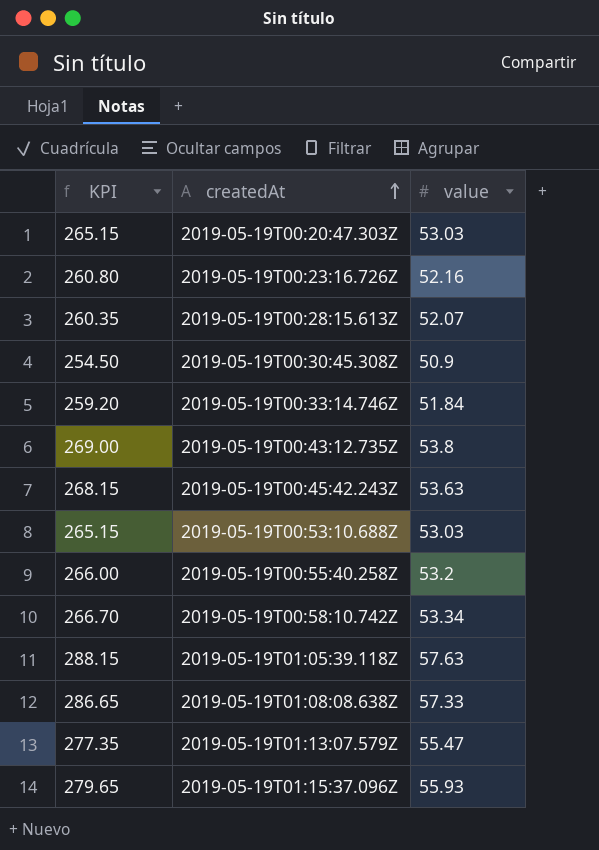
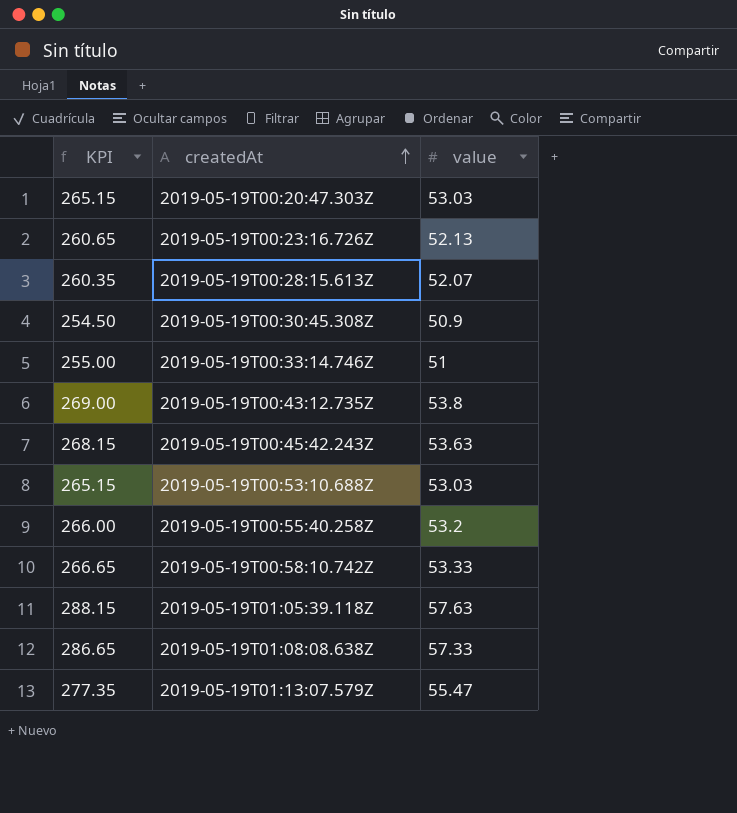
row 2019-05-19T01:15:37.096Z: 279.65 | 55.93 -> none
2019-05-19T00:23:16.726Z | KPI: 260.80 -> 260.65
2019-05-19T00:23:16.726Z | value: 52.16 -> 52.13
2019-05-19T00:33:14.746Z | KPI: 259.20 -> 255.00
2019-05-19T00:33:14.746Z | value: 51.84 -> 51
2019-05-19T00:58:10.742Z | KPI: 266.70 -> 266.65
2019-05-19T00:58:10.742Z | value: 53.34 -> 53.33

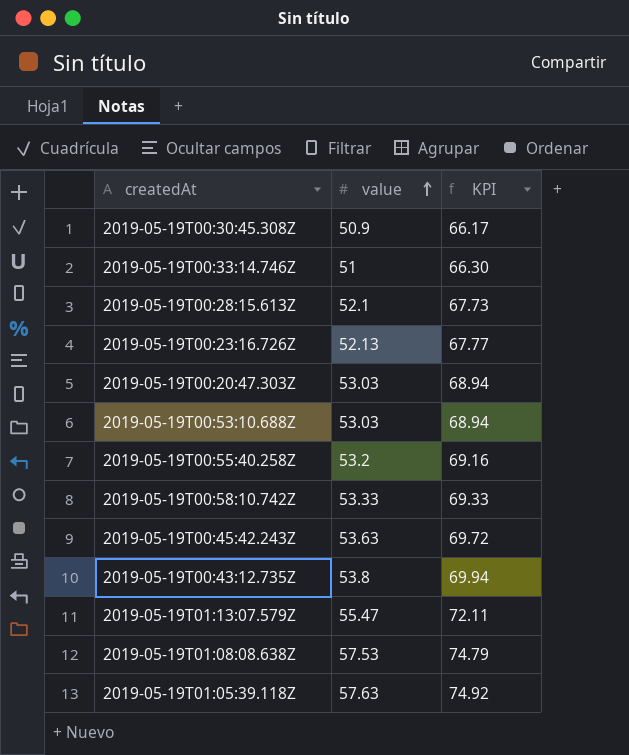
row order: createdAt ascending -> value ascending
column KPI | formula: [value] * 5 -> [value] * 1.3
column KPI | position: 1 -> 3
2019-05-19T00:28:15.613Z | value: 52.07 -> 52.1
2019-05-19T01:08:08.638Z | value: 57.33 -> 57.53

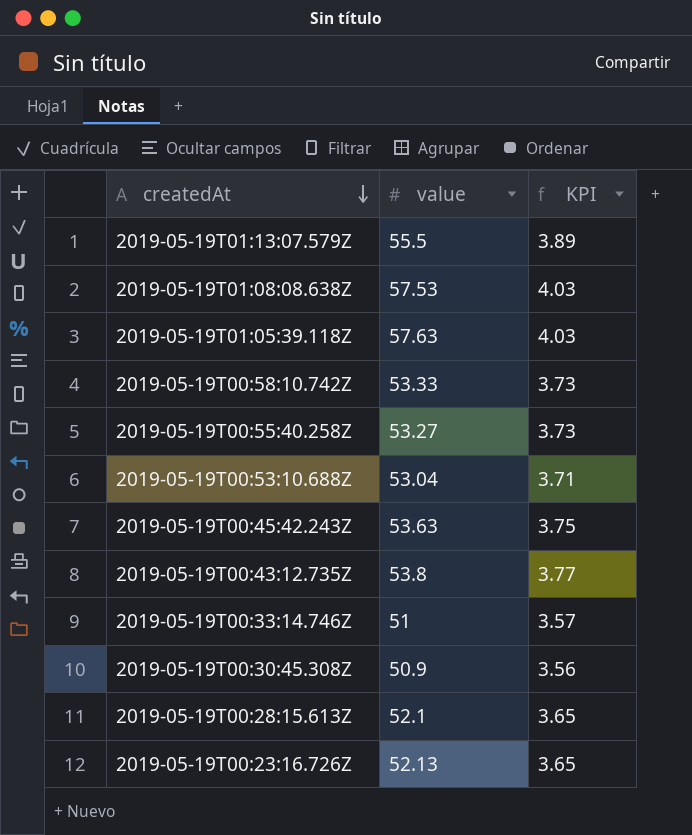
row order: value ascending -> createdAt descending
column KPI | formula: [value] * 1.3 -> [value] * 0.07
row 2019-05-19T00:20:47.303Z: 53.03 | 68.94 -> none
2019-05-19T01:13:07.579Z | value: 55.47 -> 55.5
2019-05-19T00:55:40.258Z | value: 53.2 -> 53.27
2019-05-19T00:53:10.688Z | value: 53.03 -> 53.04

